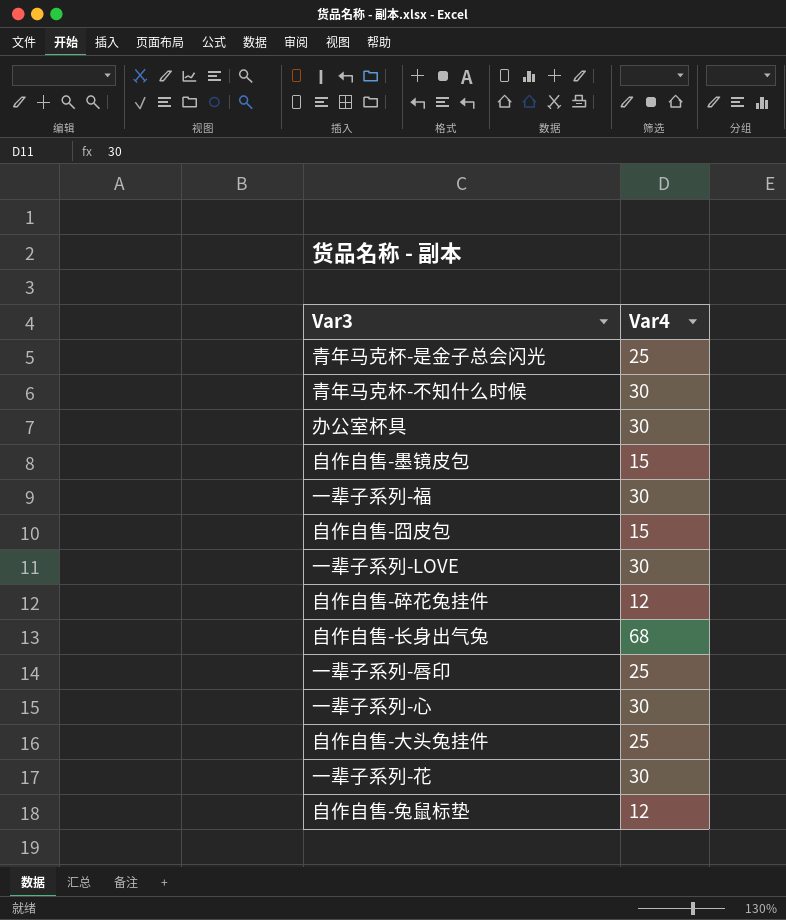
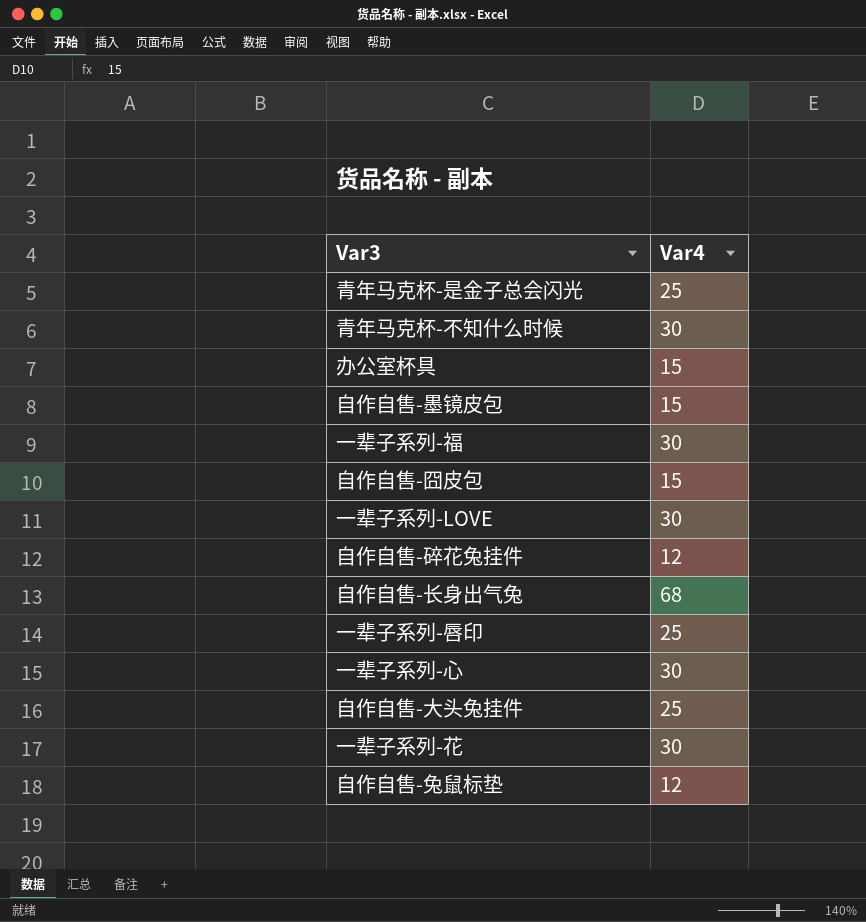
办公室杯具 | Var4: 30 -> 15

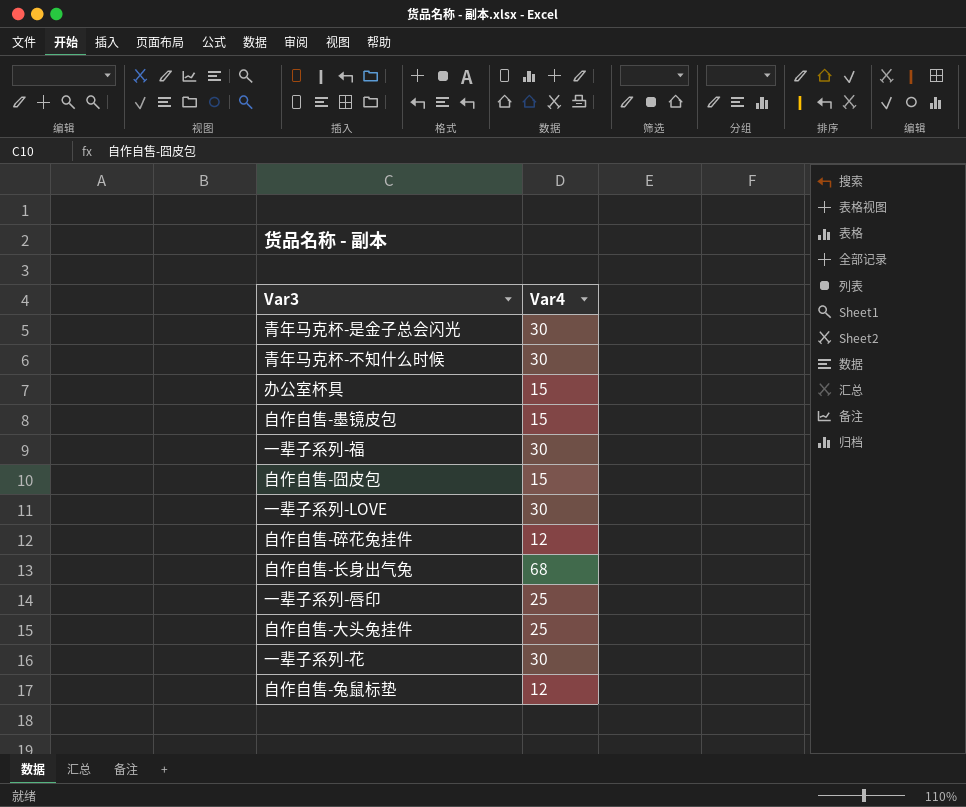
row 一辈子系列-心: 30 -> none
青年马克杯-是金子总会闪光 | Var4: 25 -> 30

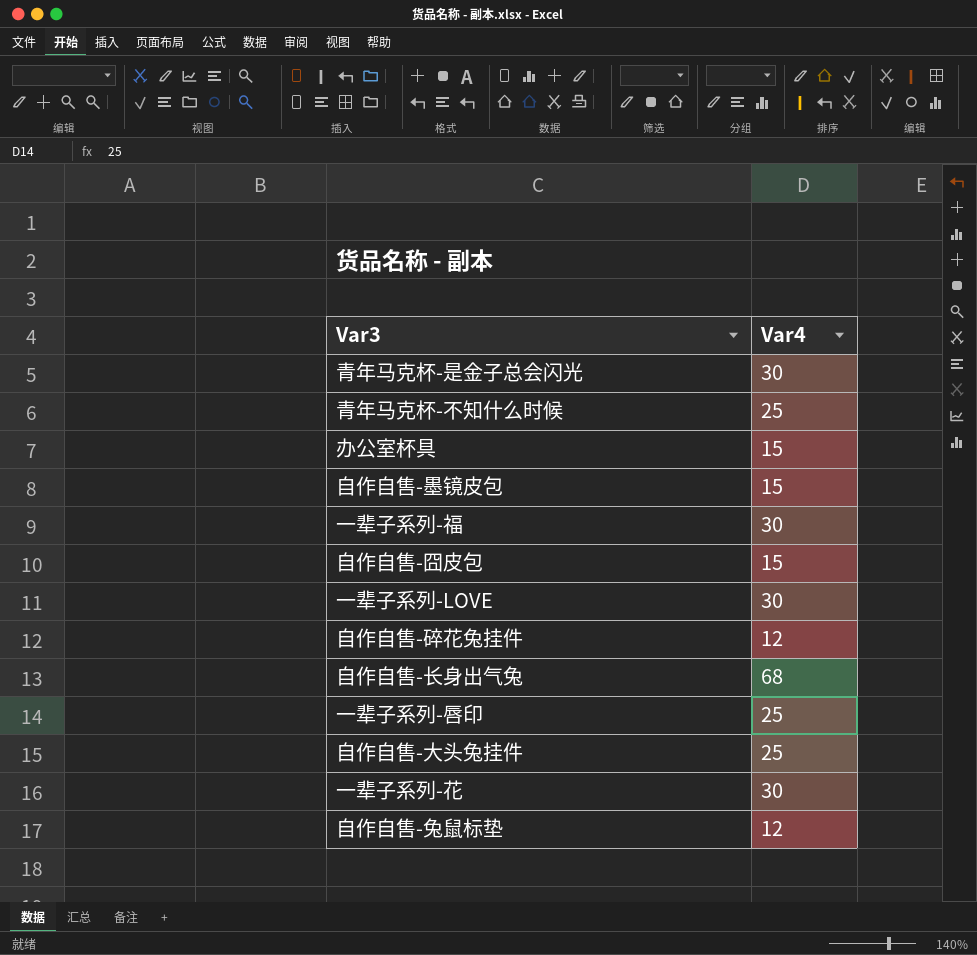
青年马克杯-不知什么时候 | Var4: 30 -> 25

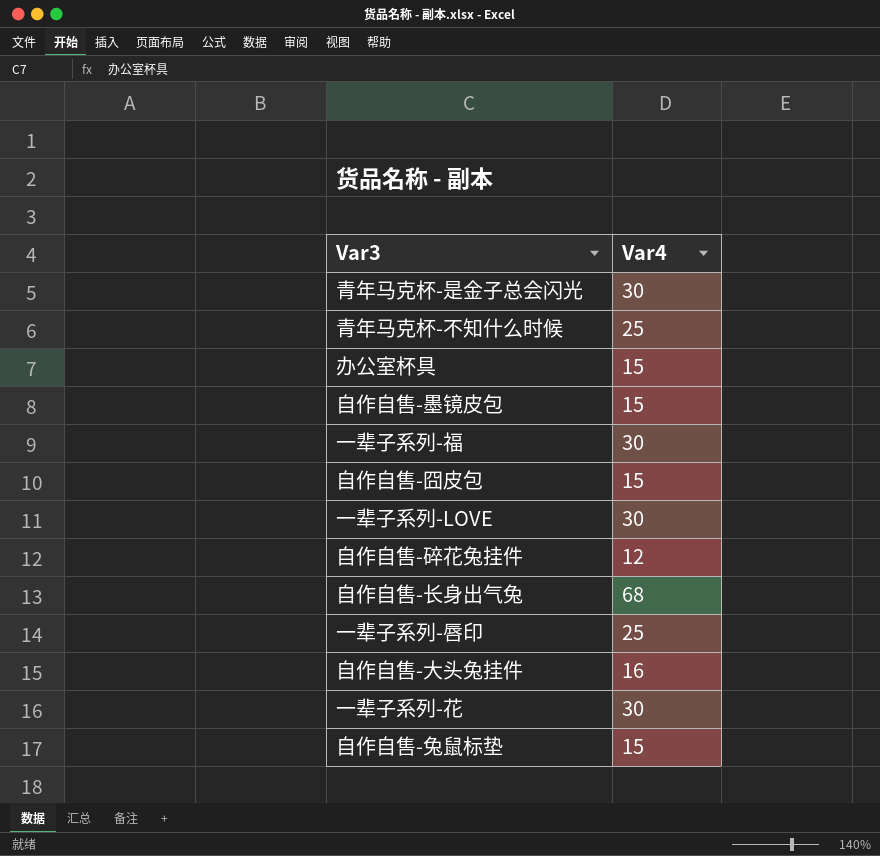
自作自售-大头兔挂件 | Var4: 25 -> 16
自作自售-兔鼠标垫 | Var4: 12 -> 15

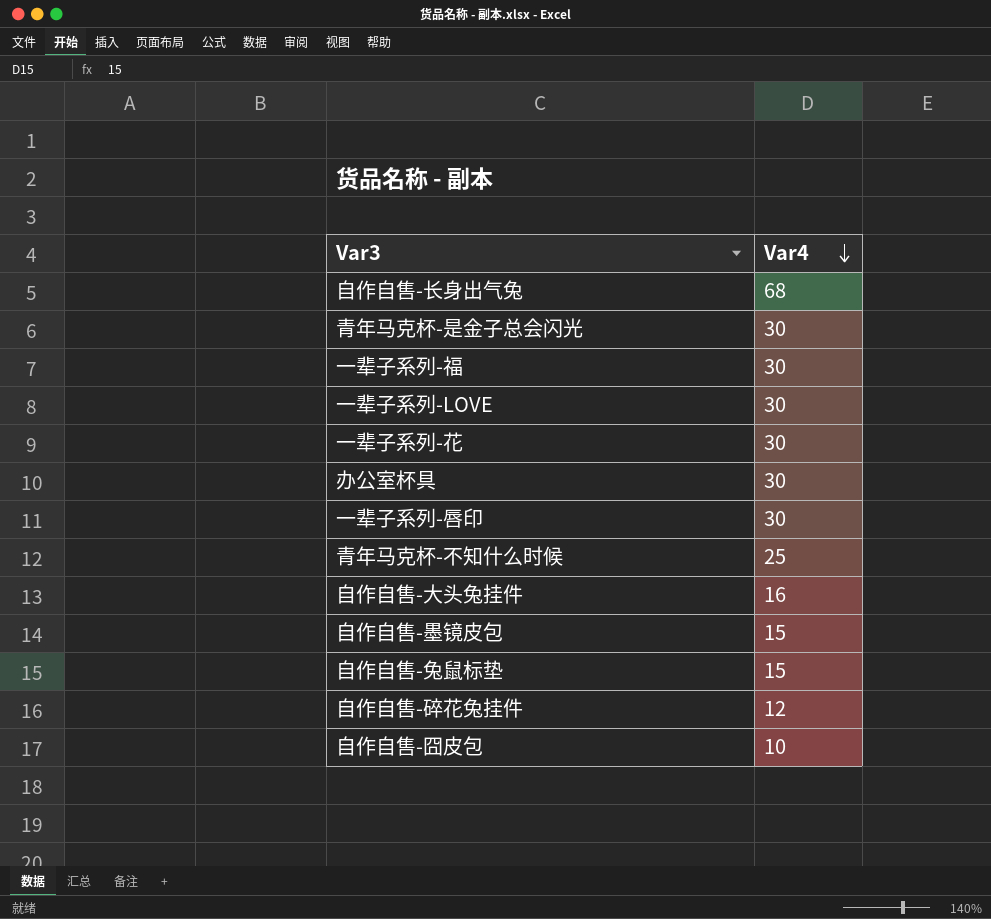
row order: none -> Var4 descending
办公室杯具 | Var4: 15 -> 30
一辈子系列-唇印 | Var4: 25 -> 30
自作自售-囧皮包 | Var4: 15 -> 10

